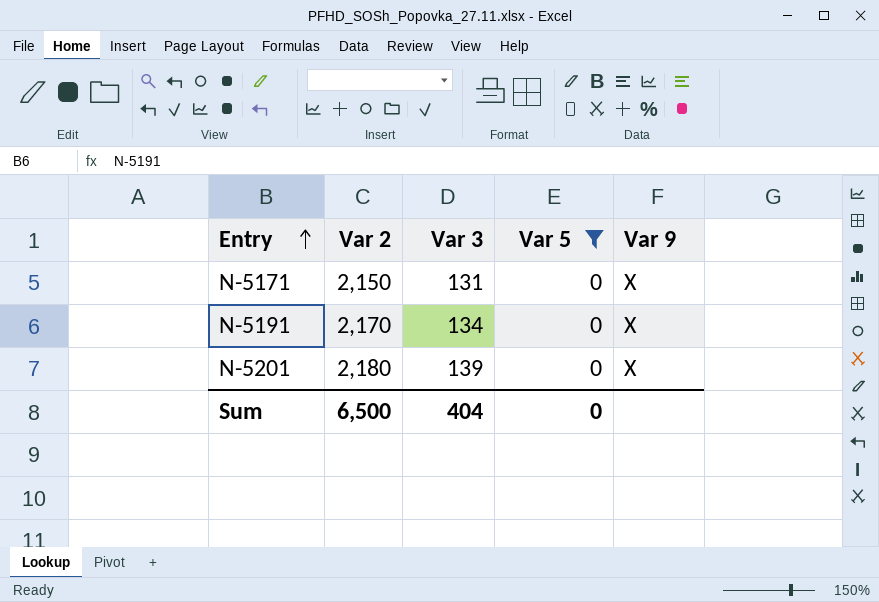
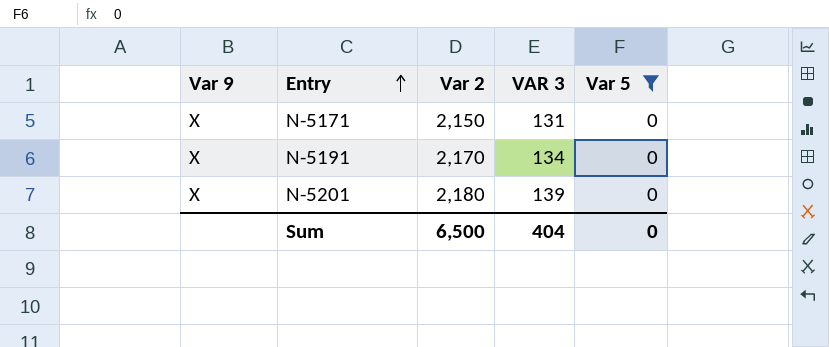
column Var 9 | position: 5 -> 1
column name: Var 3 -> VAR 3

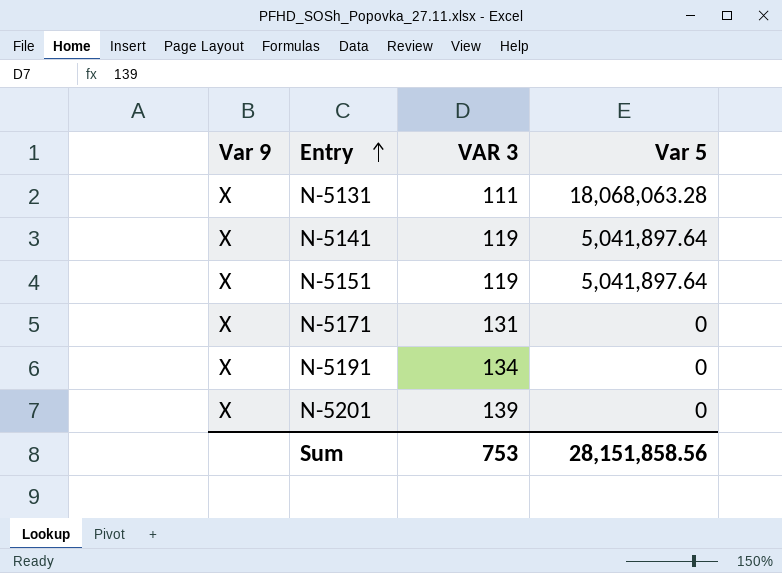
filter: Var 5 = 0 -> none
column Var 2 | position: 3 -> none
Sum | VAR 3: 404 -> 753
Sum | Var 5: 0 -> 28,151,858.56

